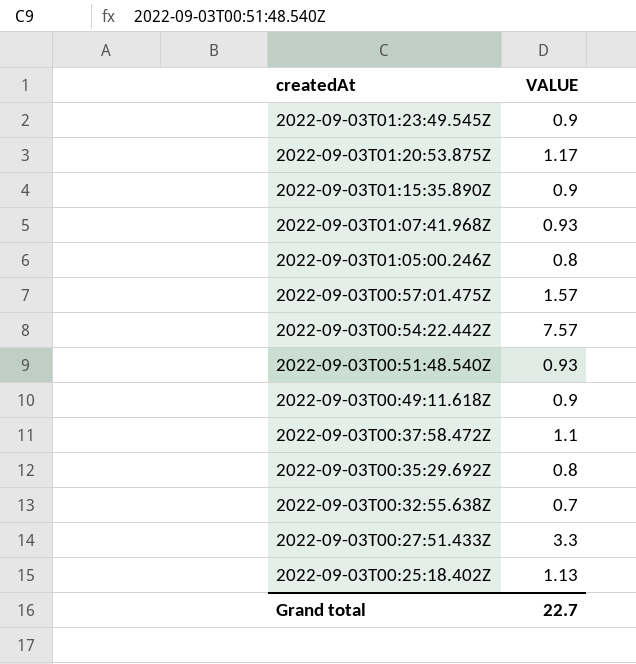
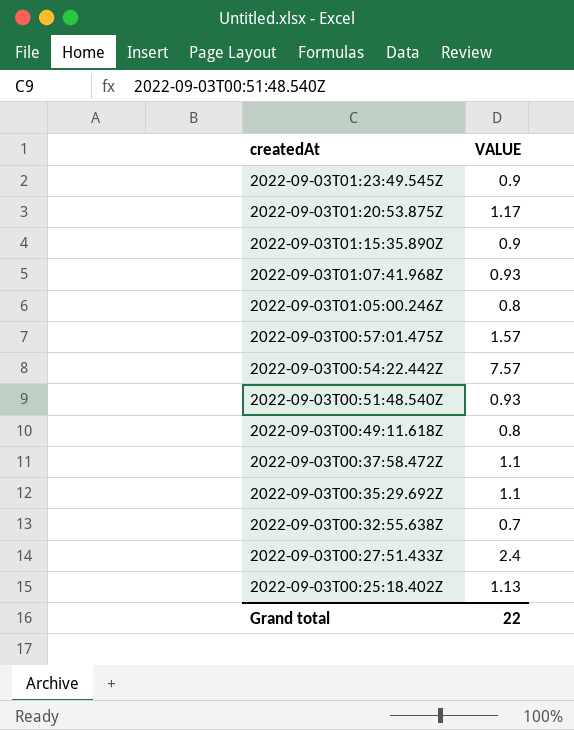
2022-09-03T00:49:11.618Z | VALUE: 0.9 -> 0.8
2022-09-03T00:35:29.692Z | VALUE: 0.8 -> 1.1
2022-09-03T00:27:51.433Z | VALUE: 3.3 -> 2.4
Grand total | VALUE: 22.7 -> 22

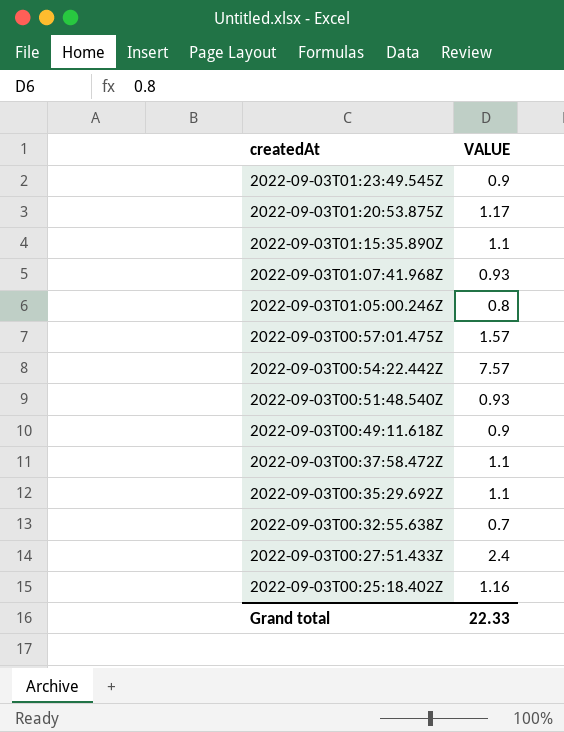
2022-09-03T01:15:35.890Z | VALUE: 0.9 -> 1.1
2022-09-03T00:49:11.618Z | VALUE: 0.8 -> 0.9
2022-09-03T00:25:18.402Z | VALUE: 1.13 -> 1.16
Grand total | VALUE: 22 -> 22.33

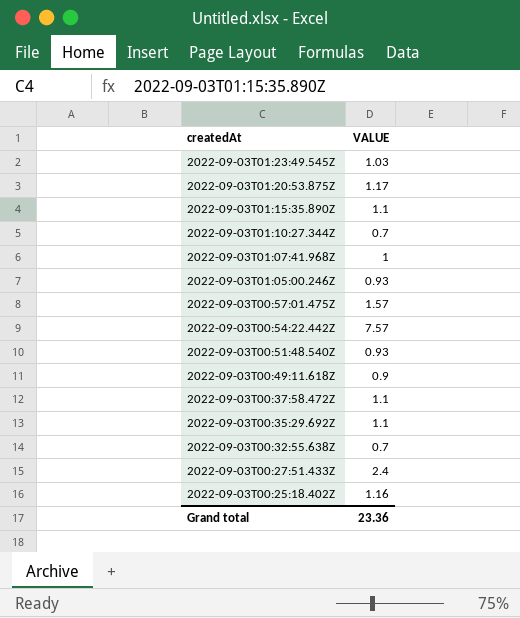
2022-09-03T01:23:49.545Z | VALUE: 0.9 -> 1.03
row 2022-09-03T01:10:27.344Z: none -> 0.7
2022-09-03T01:07:41.968Z | VALUE: 0.93 -> 1
2022-09-03T01:05:00.246Z | VALUE: 0.8 -> 0.93
Grand total | VALUE: 22.33 -> 23.36

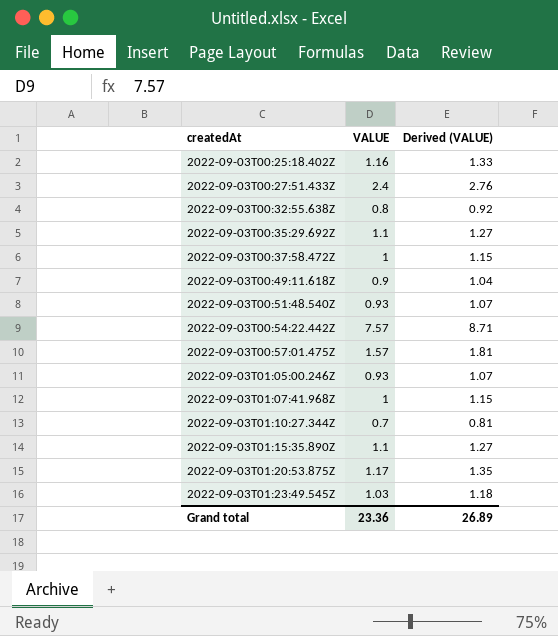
row order: createdAt descending -> createdAt ascending
column Derived (VALUE) | formula: none -> [VALUE] * 1.15
2022-09-03T00:32:55.638Z | VALUE: 0.7 -> 0.8
2022-09-03T00:37:58.472Z | VALUE: 1.1 -> 1

